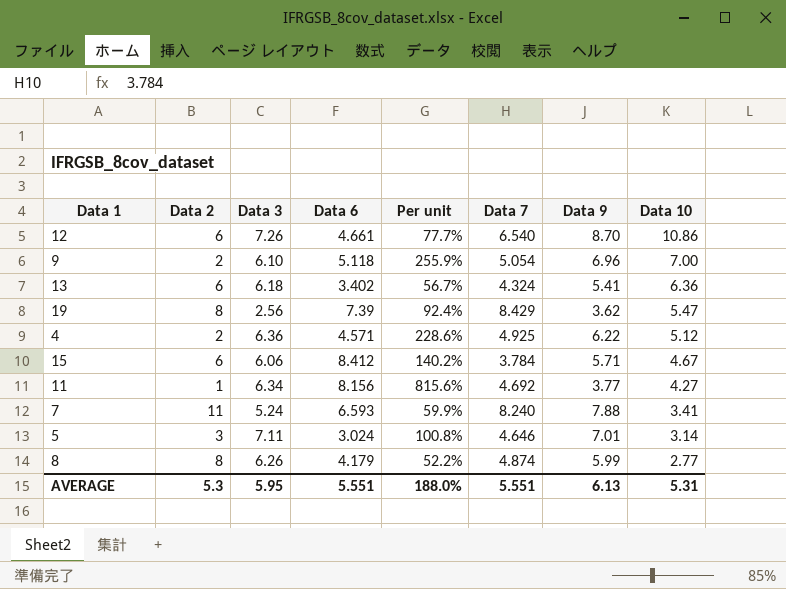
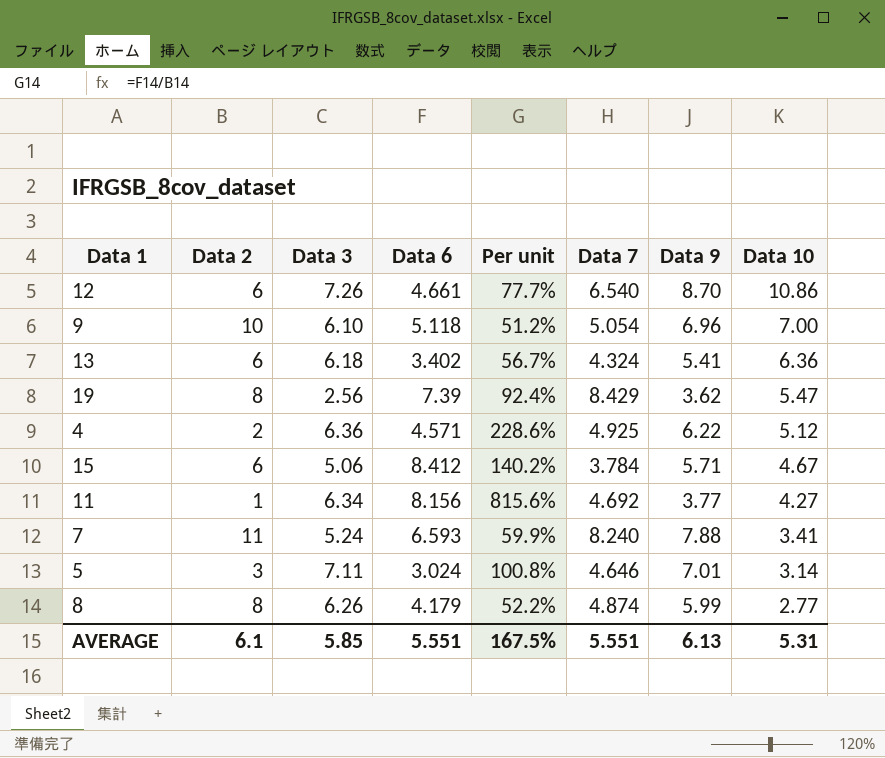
9 | Data 2: 2 -> 10
9 | Per unit: 255.9% -> 51.2%
15 | Data 3: 6.06 -> 5.06
AVERAGE | Data 2: 5.3 -> 6.1
AVERAGE | Data 3: 5.95 -> 5.85
AVERAGE | Per unit: 188.0% -> 167.5%

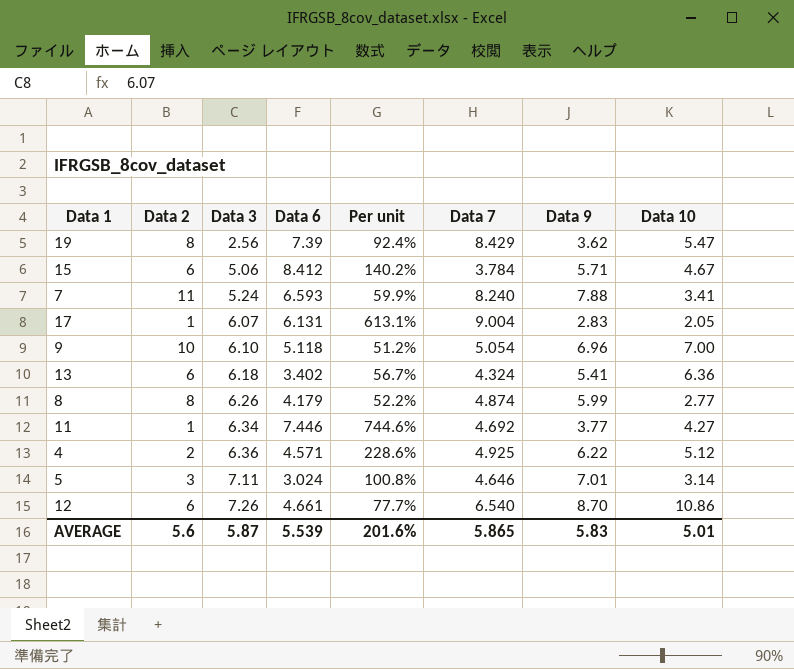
row order: Data 10 descending -> Data 3 ascending
row 17: none -> 1 | 6.07 | 6.131 | 613.1% | 9.004 | 2.83 | 2.05
11 | Data 6: 8.156 -> 7.446
11 | Per unit: 815.6% -> 744.6%
AVERAGE | Data 2: 6.1 -> 5.6
AVERAGE | Data 3: 5.85 -> 5.87
AVERAGE | Data 6: 5.551 -> 5.539
AVERAGE | Per unit: 167.5% -> 201.6%
AVERAGE | Data 7: 5.551 -> 5.865
AVERAGE | Data 9: 6.13 -> 5.83
AVERAGE | Data 10: 5.31 -> 5.01

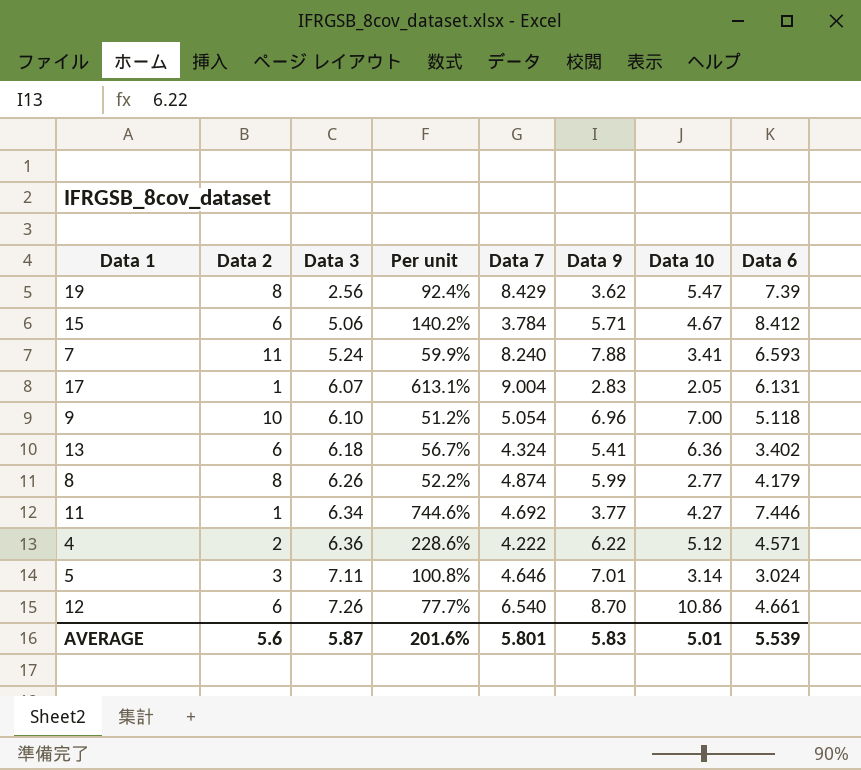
column Data 6 | position: 4 -> 8
4 | Data 7: 4.925 -> 4.222
AVERAGE | Data 7: 5.865 -> 5.801

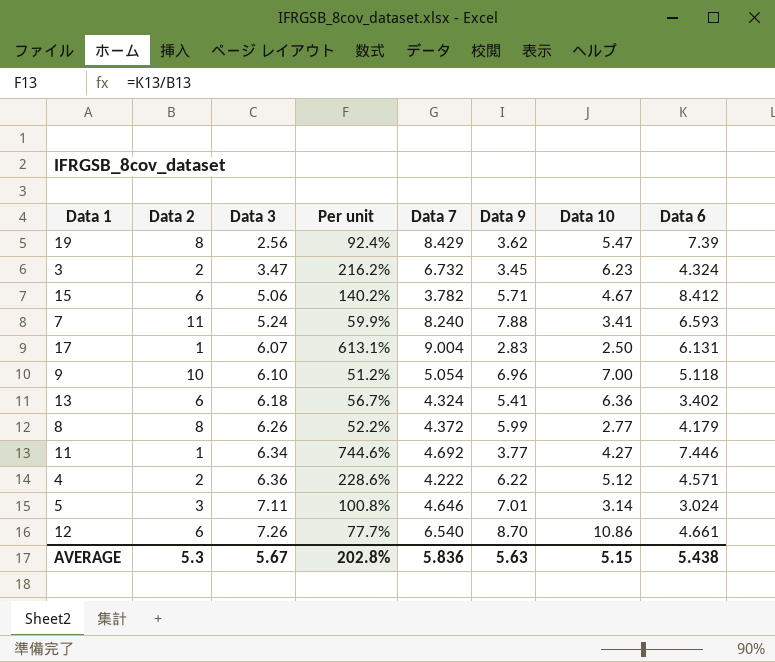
row 3: none -> 2 | 3.47 | 216.2% | 6.732 | 3.45 | 6.23 | 4.324
15 | Data 7: 3.784 -> 3.782
17 | Data 10: 2.05 -> 2.50
8 | Data 7: 4.874 -> 4.372
AVERAGE | Data 2: 5.6 -> 5.3
AVERAGE | Data 3: 5.87 -> 5.67
AVERAGE | Per unit: 201.6% -> 202.8%
AVERAGE | Data 7: 5.801 -> 5.836
AVERAGE | Data 9: 5.83 -> 5.63
AVERAGE | Data 10: 5.01 -> 5.15
AVERAGE | Data 6: 5.539 -> 5.438

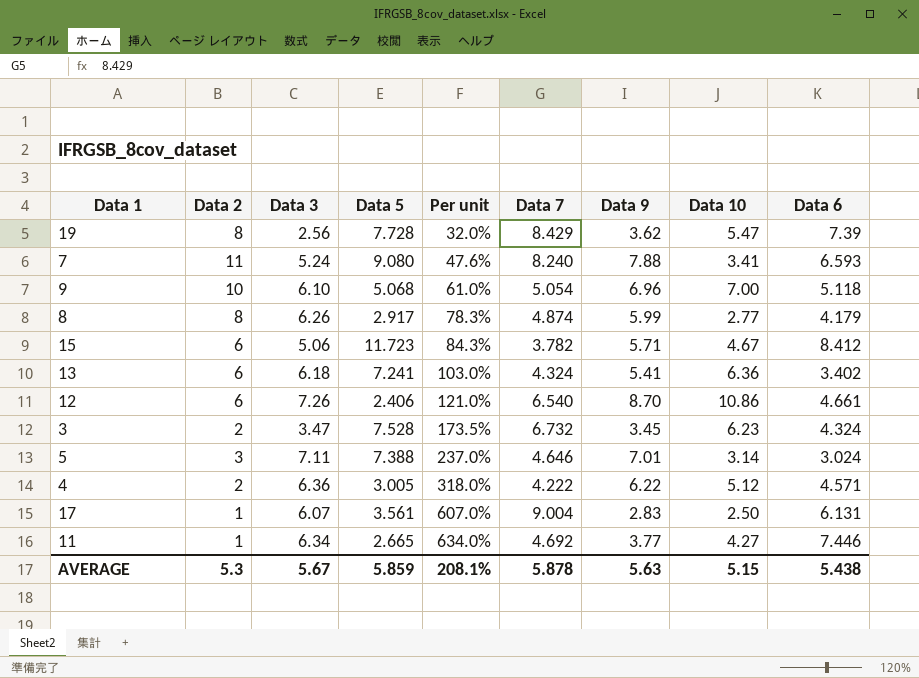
row order: Data 3 ascending -> Per unit ascending
column Data 5 | position: none -> 4
column Per unit | formula: [Data 6] / [Data 2] -> [Data 3] / [Data 2]
8 | Data 7: 4.372 -> 4.874
AVERAGE | Per unit: 202.8% -> 208.1%
AVERAGE | Data 7: 5.836 -> 5.878

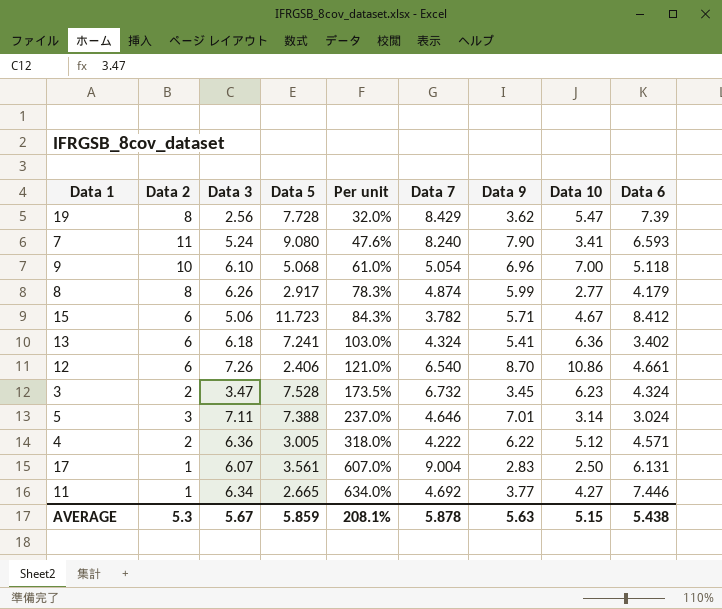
7 | Data 9: 7.88 -> 7.90

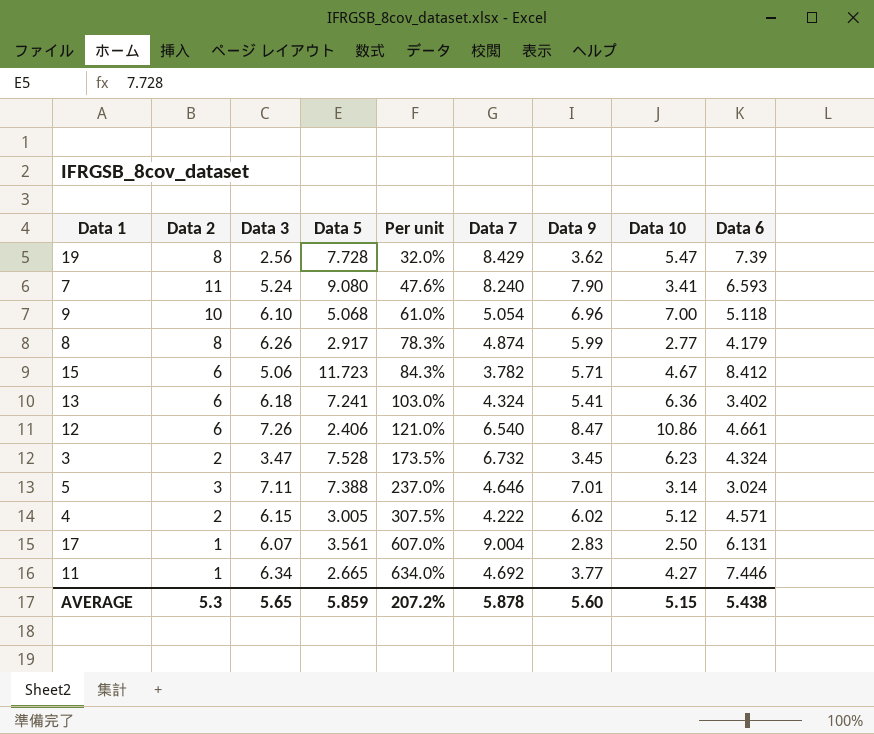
12 | Data 9: 8.70 -> 8.47
4 | Data 3: 6.36 -> 6.15
4 | Per unit: 318.0% -> 307.5%
4 | Data 9: 6.22 -> 6.02
AVERAGE | Data 3: 5.67 -> 5.65
AVERAGE | Per unit: 208.1% -> 207.2%
AVERAGE | Data 9: 5.63 -> 5.60

